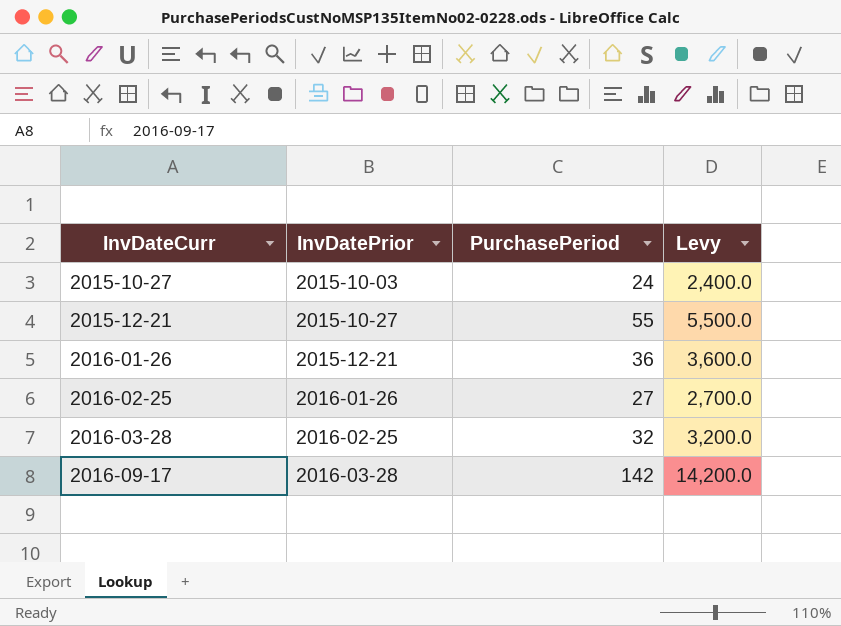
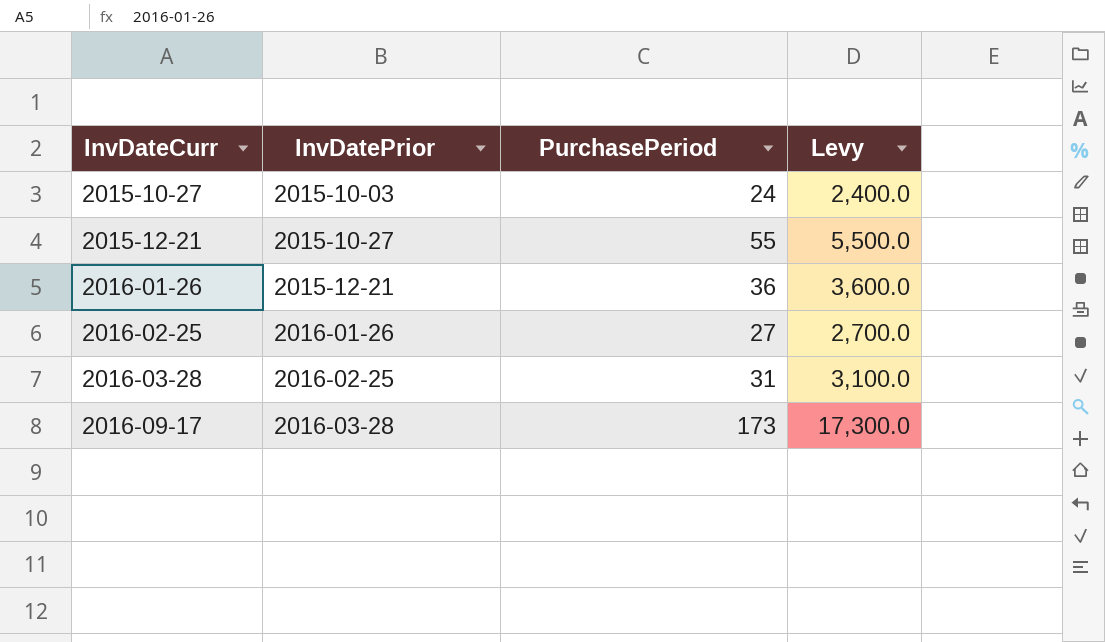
2016-03-28 | PurchasePeriod: 32 -> 31
2016-03-28 | Levy: 3,200.0 -> 3,100.0
2016-09-17 | PurchasePeriod: 142 -> 173
2016-09-17 | Levy: 14,200.0 -> 17,300.0

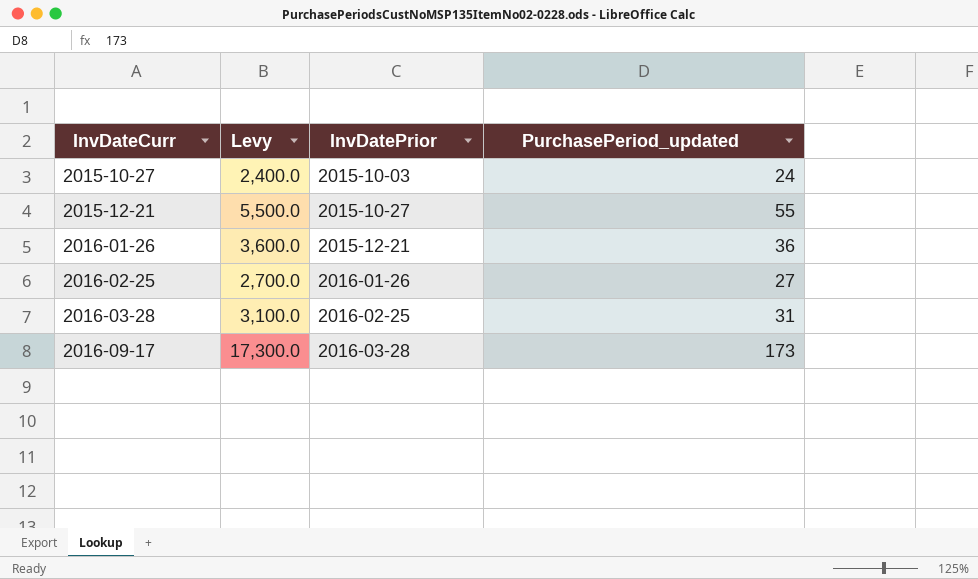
column Levy | position: 4 -> 2
column name: PurchasePeriod -> PurchasePeriod_updated

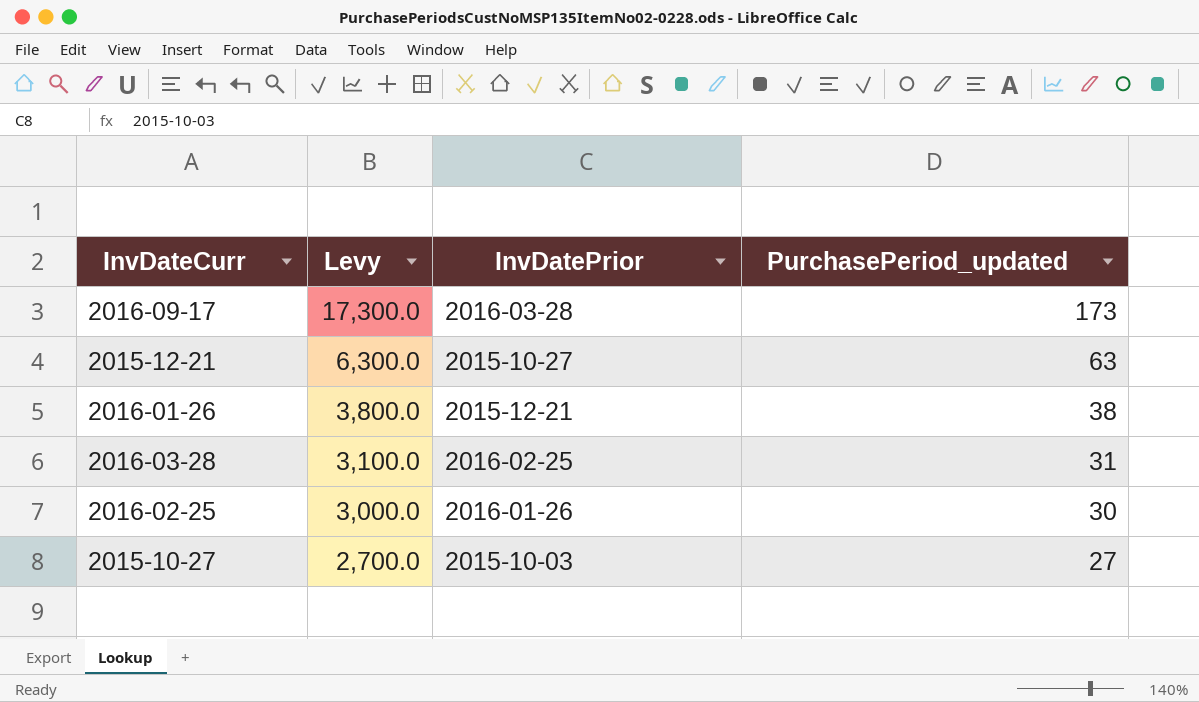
row order: InvDateCurr ascending -> Levy descending
2015-12-21 | Levy: 5,500.0 -> 6,300.0
2015-12-21 | PurchasePeriod_updated: 55 -> 63
2016-01-26 | Levy: 3,600.0 -> 3,800.0
2016-01-26 | PurchasePeriod_updated: 36 -> 38
2016-02-25 | Levy: 2,700.0 -> 3,000.0
2016-02-25 | PurchasePeriod_updated: 27 -> 30
2015-10-27 | Levy: 2,400.0 -> 2,700.0
2015-10-27 | PurchasePeriod_updated: 24 -> 27

